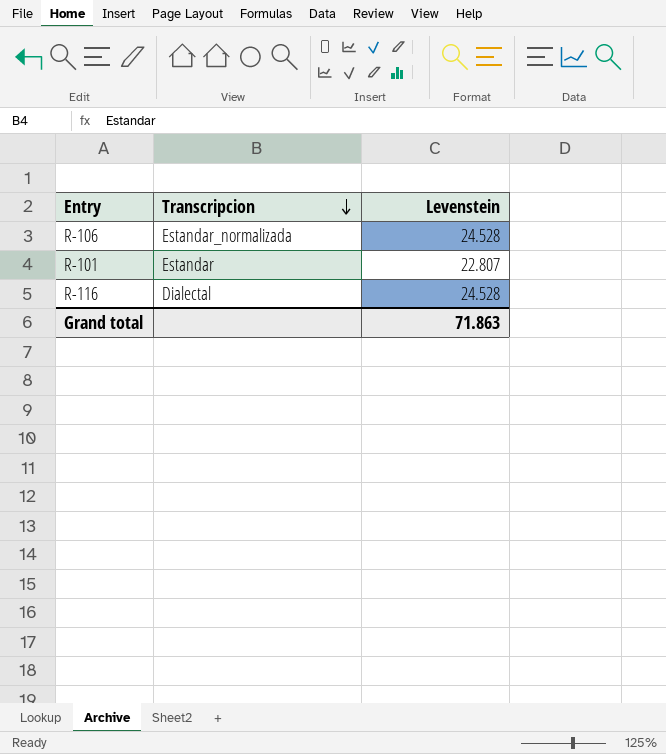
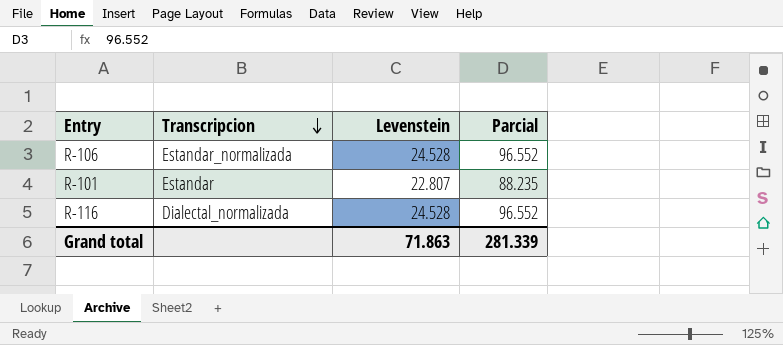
column Parcial | position: none -> 4
R-116 | Transcripcion: Dialectal -> Dialectal_normalizada

